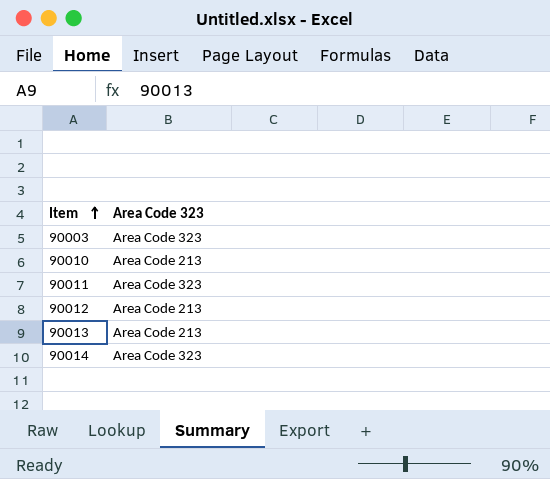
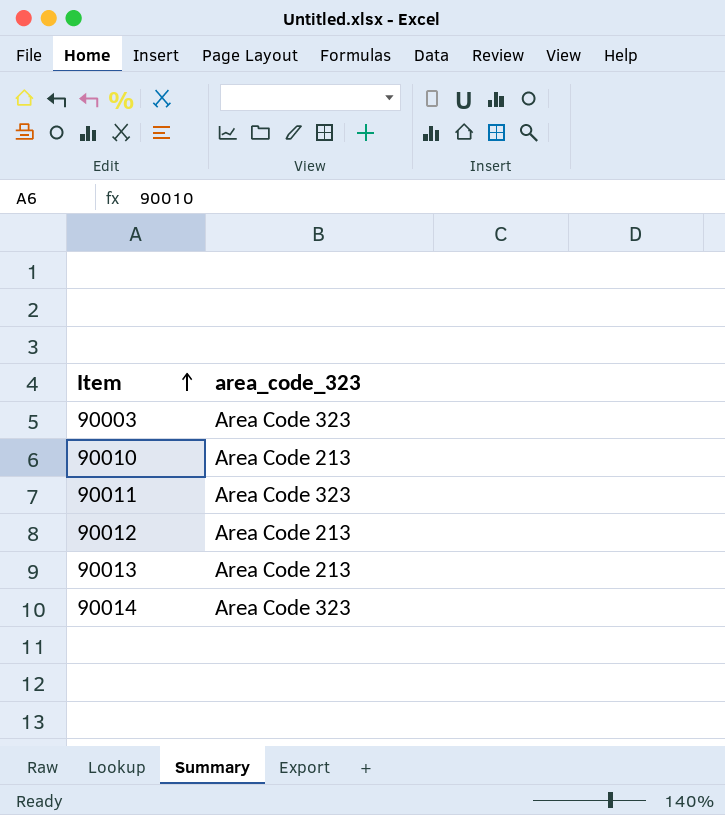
column name: Area Code 323 -> area_code_323

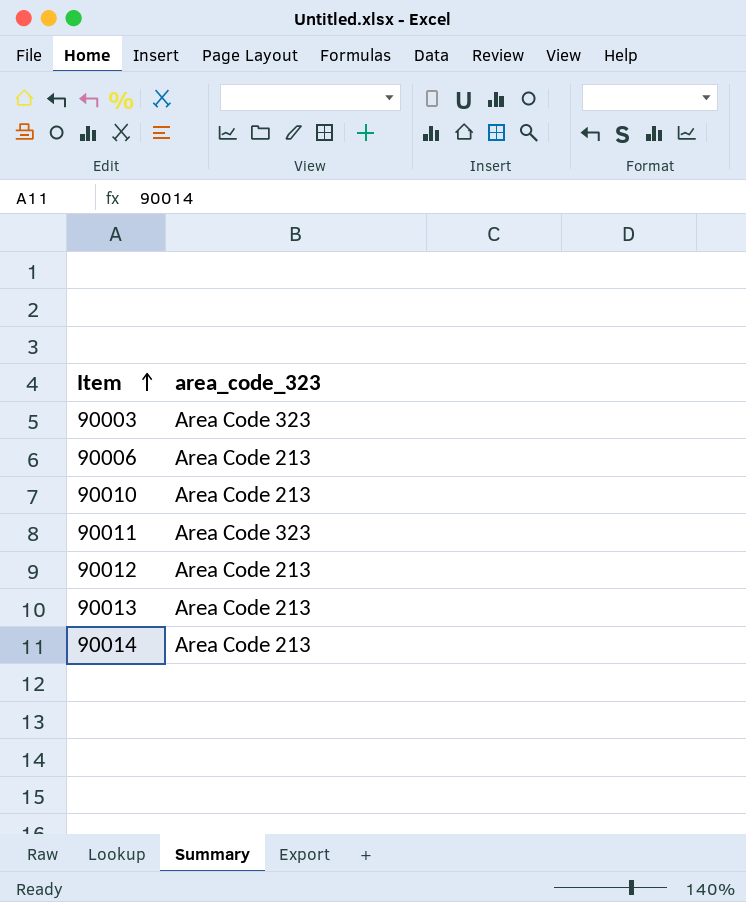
row 90006: none -> Area Code 213
90014 | area_code_323: Area Code 323 -> Area Code 213

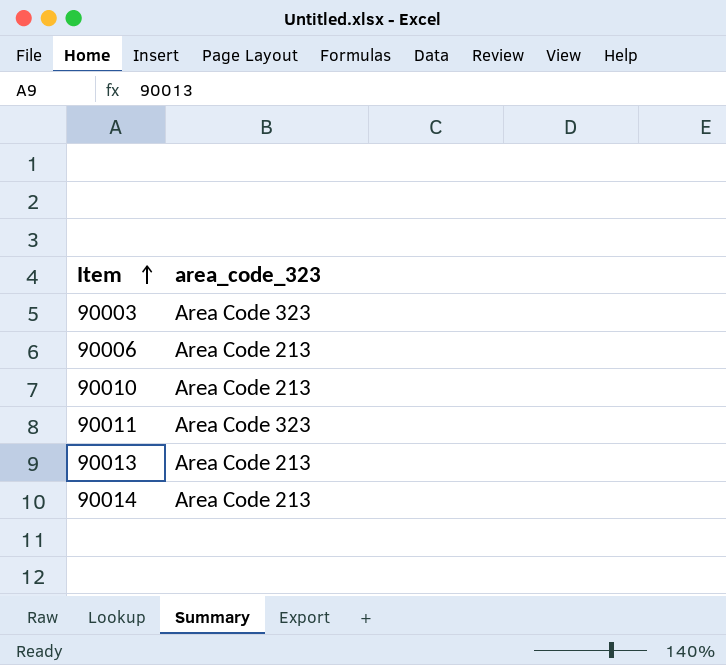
row 90012: Area Code 213 -> none

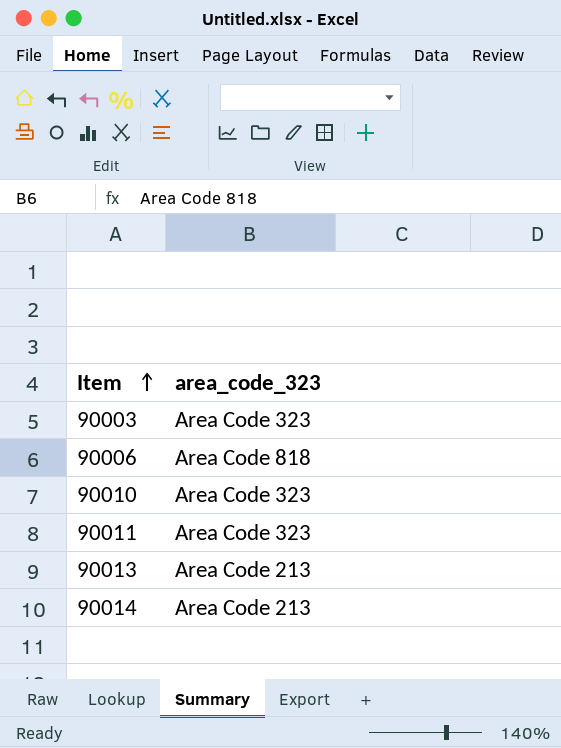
90006 | area_code_323: Area Code 213 -> Area Code 818
90010 | area_code_323: Area Code 213 -> Area Code 323

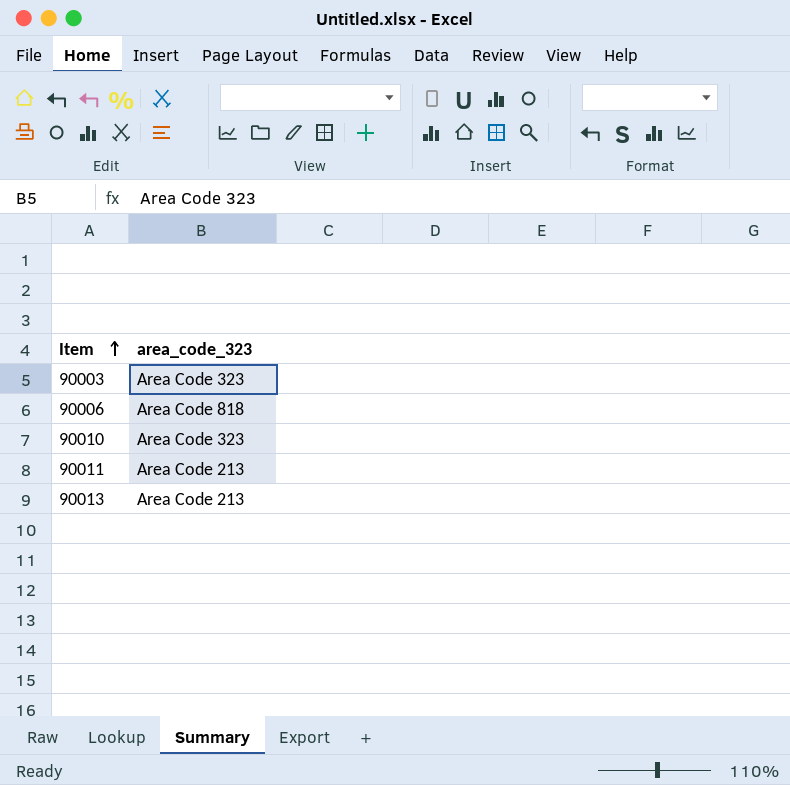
row 90014: Area Code 213 -> none
90011 | area_code_323: Area Code 323 -> Area Code 213

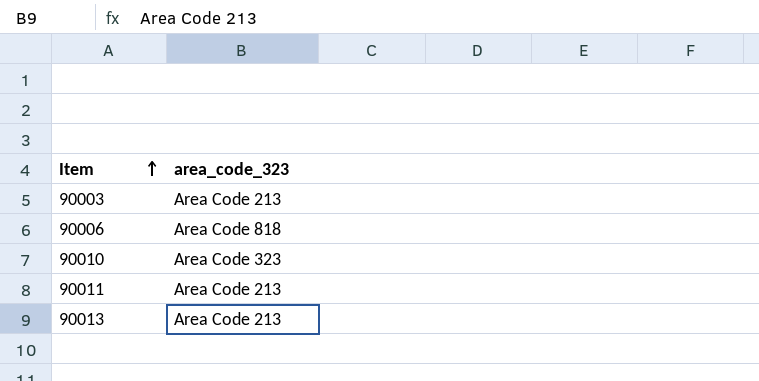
90003 | area_code_323: Area Code 323 -> Area Code 213

